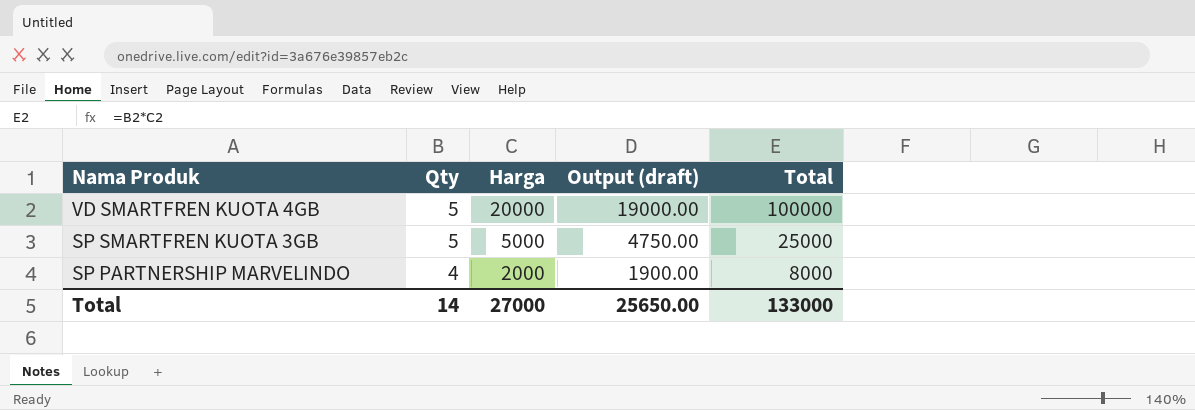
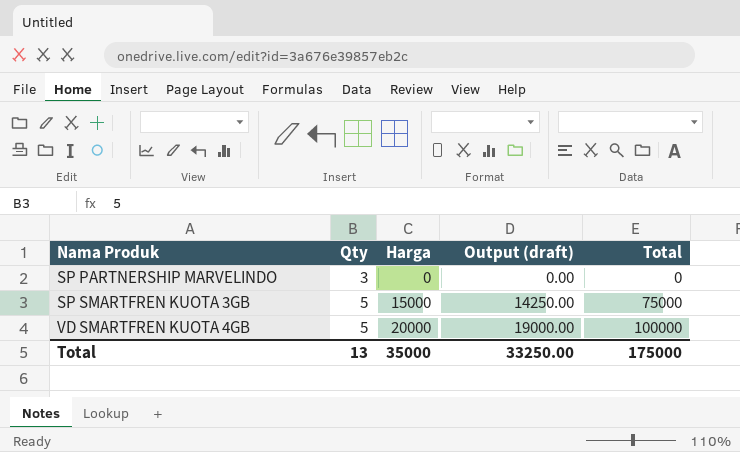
row order: Nama Produk descending -> Nama Produk ascending
SP PARTNERSHIP MARVELINDO | Qty: 4 -> 3
SP PARTNERSHIP MARVELINDO | Harga: 2000 -> 0
SP PARTNERSHIP MARVELINDO | Output (draft): 1900.00 -> 0.00
SP PARTNERSHIP MARVELINDO | Total: 8000 -> 0
SP SMARTFREN KUOTA 3GB | Harga: 5000 -> 15000
SP SMARTFREN KUOTA 3GB | Output (draft): 4750.00 -> 14250.00
SP SMARTFREN KUOTA 3GB | Total: 25000 -> 75000
Total | Qty: 14 -> 13
Total | Harga: 27000 -> 35000
Total | Output (draft): 25650.00 -> 33250.00
Total | Total: 133000 -> 175000

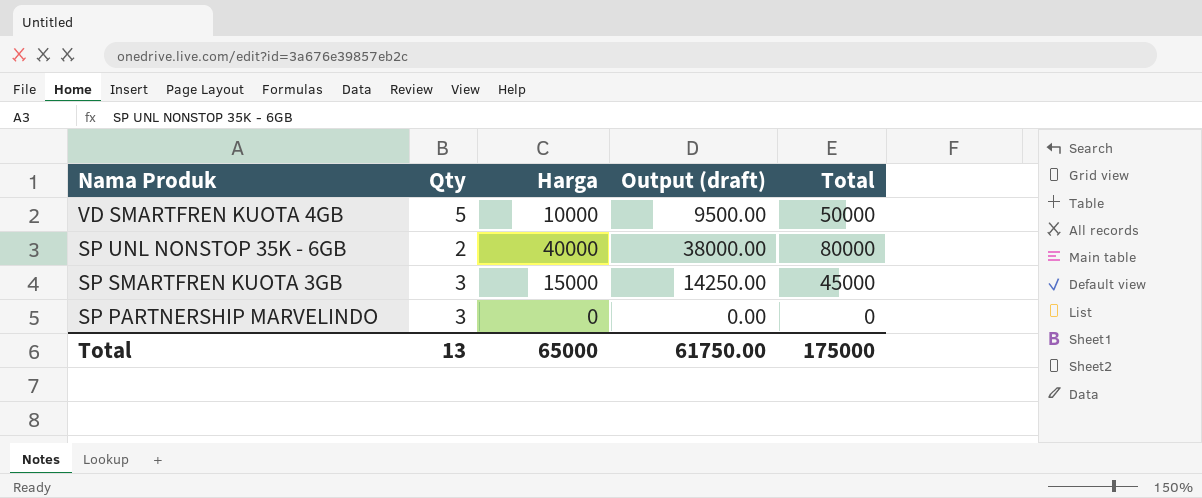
row order: Nama Produk ascending -> Nama Produk descending
VD SMARTFREN KUOTA 4GB | Harga: 20000 -> 10000
VD SMARTFREN KUOTA 4GB | Output (draft): 19000.00 -> 9500.00
VD SMARTFREN KUOTA 4GB | Total: 100000 -> 50000
row SP UNL NONSTOP 35K - 6GB: none -> 2 | 40000 | 38000.00 | 80000
SP SMARTFREN KUOTA 3GB | Qty: 5 -> 3
SP SMARTFREN KUOTA 3GB | Total: 75000 -> 45000
Total | Harga: 35000 -> 65000
Total | Output (draft): 33250.00 -> 61750.00

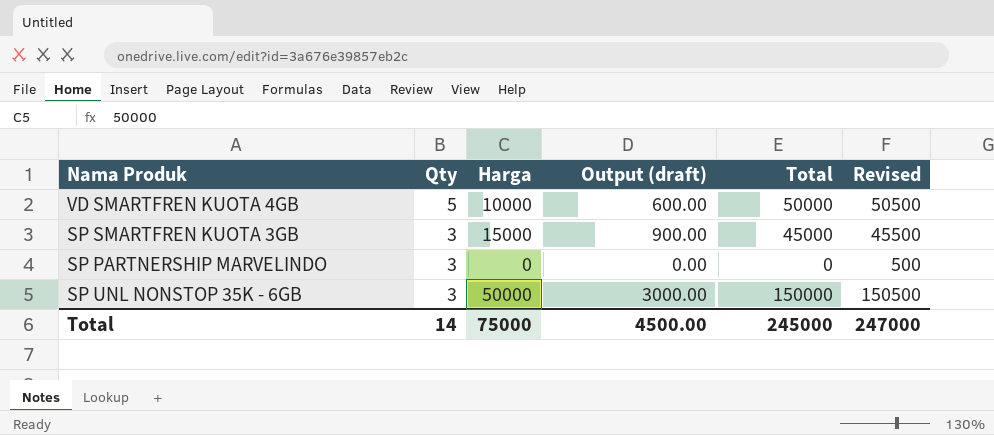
row order: Nama Produk descending -> Qty descending
column Output (draft) | formula: [Harga] * 0.95 -> [Harga] * 0.06
column Revised | formula: none -> [Total] + 500
SP UNL NONSTOP 35K - 6GB | Qty: 2 -> 3
SP UNL NONSTOP 35K - 6GB | Harga: 40000 -> 50000
SP UNL NONSTOP 35K - 6GB | Total: 80000 -> 150000
Total | Qty: 13 -> 14
Total | Harga: 65000 -> 75000
Total | Output (draft): 61750.00 -> 4500.00
Total | Total: 175000 -> 245000

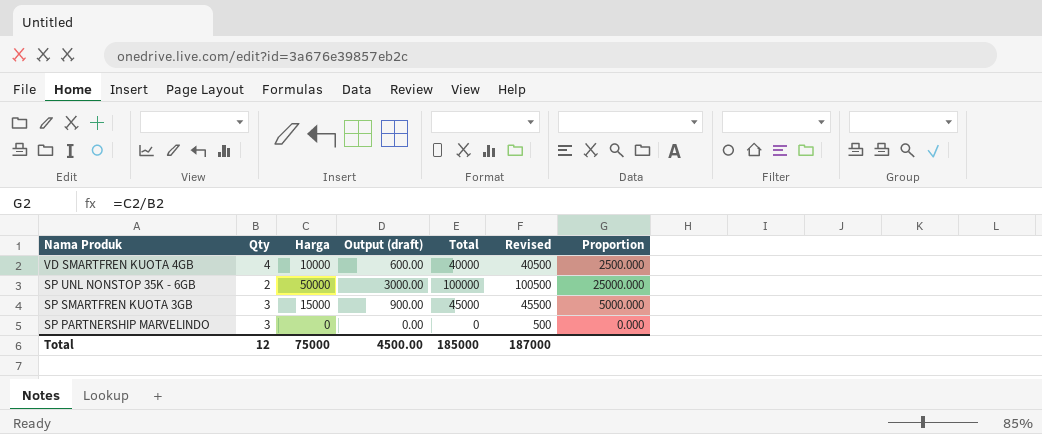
row order: Qty descending -> Nama Produk descending
column Proportion | formula: none -> [Harga] / [Qty]
VD SMARTFREN KUOTA 4GB | Qty: 5 -> 4
VD SMARTFREN KUOTA 4GB | Total: 50000 -> 40000
VD SMARTFREN KUOTA 4GB | Revised: 50500 -> 40500
SP UNL NONSTOP 35K - 6GB | Qty: 3 -> 2
SP UNL NONSTOP 35K - 6GB | Total: 150000 -> 100000
SP UNL NONSTOP 35K - 6GB | Revised: 150500 -> 100500
Total | Qty: 14 -> 12
Total | Total: 245000 -> 185000
Total | Revised: 247000 -> 187000

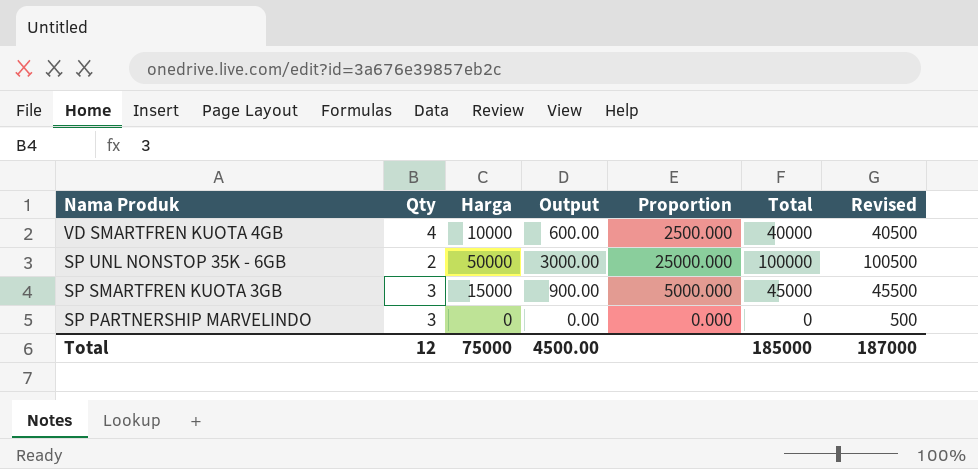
column name: Output (draft) -> Output
column Proportion | position: 7 -> 5

